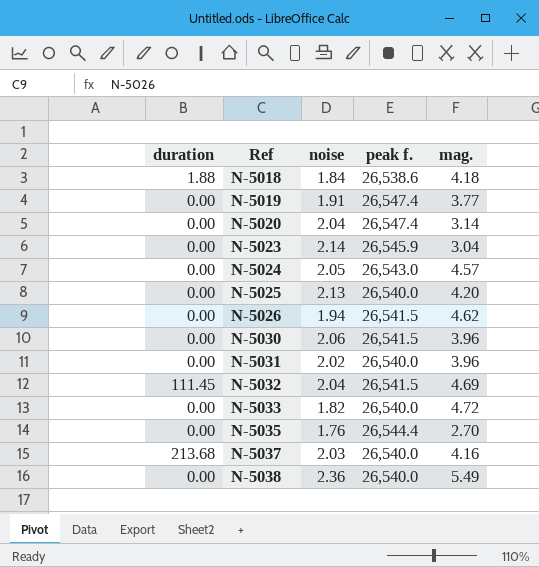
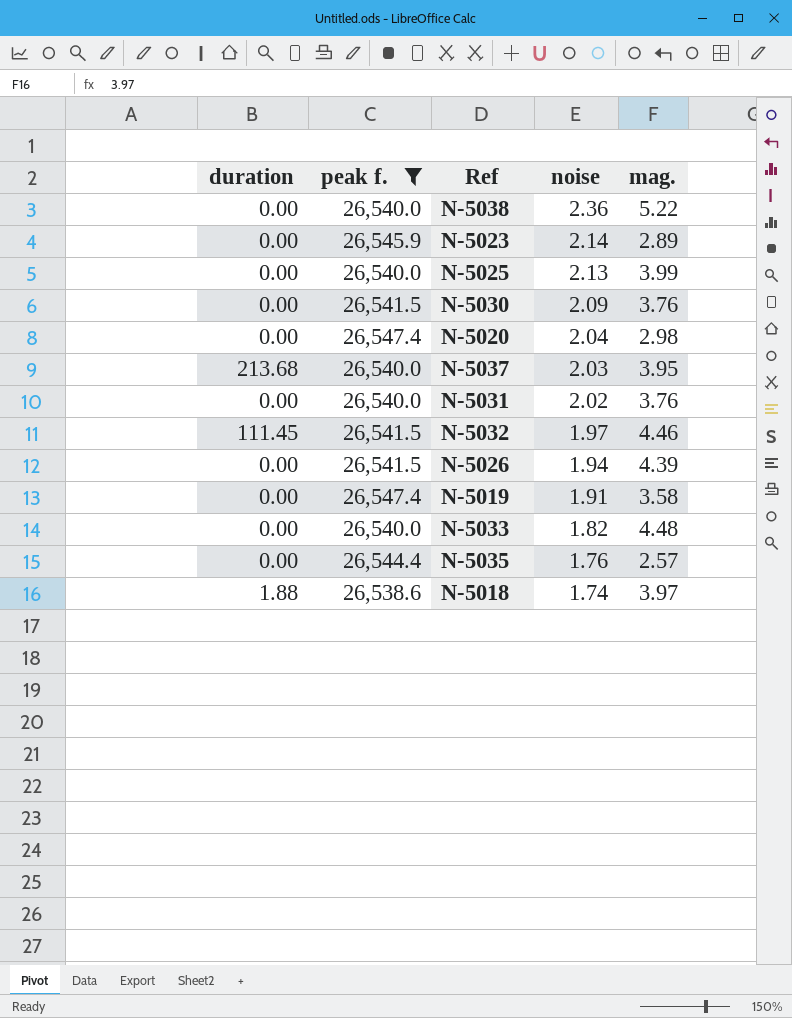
filter: none -> peak f. != 26,543.0
row order: Ref ascending -> noise descending
column peak f. | position: 4 -> 2
N-5038 | mag.: 5.49 -> 5.22
N-5023 | mag.: 3.04 -> 2.89
N-5025 | mag.: 4.20 -> 3.99
N-5030 | noise: 2.06 -> 2.09
N-5030 | mag.: 3.96 -> 3.76
N-5020 | mag.: 3.14 -> 2.98
N-5037 | mag.: 4.16 -> 3.95
N-5031 | mag.: 3.96 -> 3.76
N-5032 | noise: 2.04 -> 1.97
N-5032 | mag.: 4.69 -> 4.46
N-5026 | mag.: 4.62 -> 4.39
N-5019 | mag.: 3.77 -> 3.58
N-5033 | mag.: 4.72 -> 4.48
N-5035 | mag.: 2.70 -> 2.57
N-5018 | noise: 1.84 -> 1.74
N-5018 | mag.: 4.18 -> 3.97

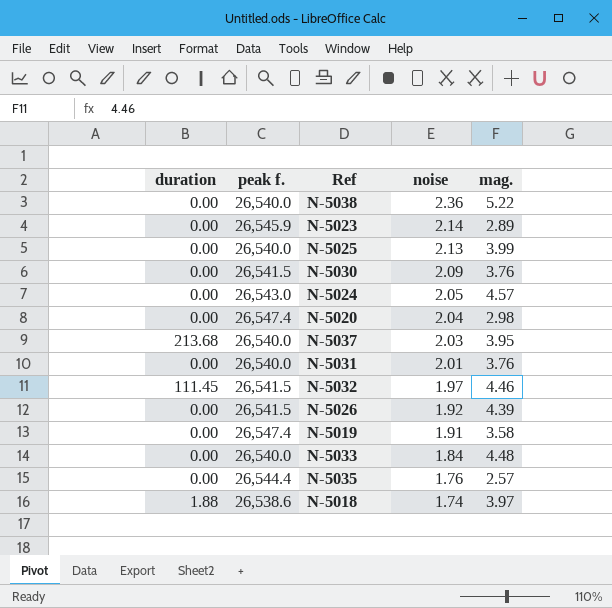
filter: peak f. != 26,543.0 -> none
N-5031 | noise: 2.02 -> 2.01
N-5026 | noise: 1.94 -> 1.92
N-5033 | noise: 1.82 -> 1.84

